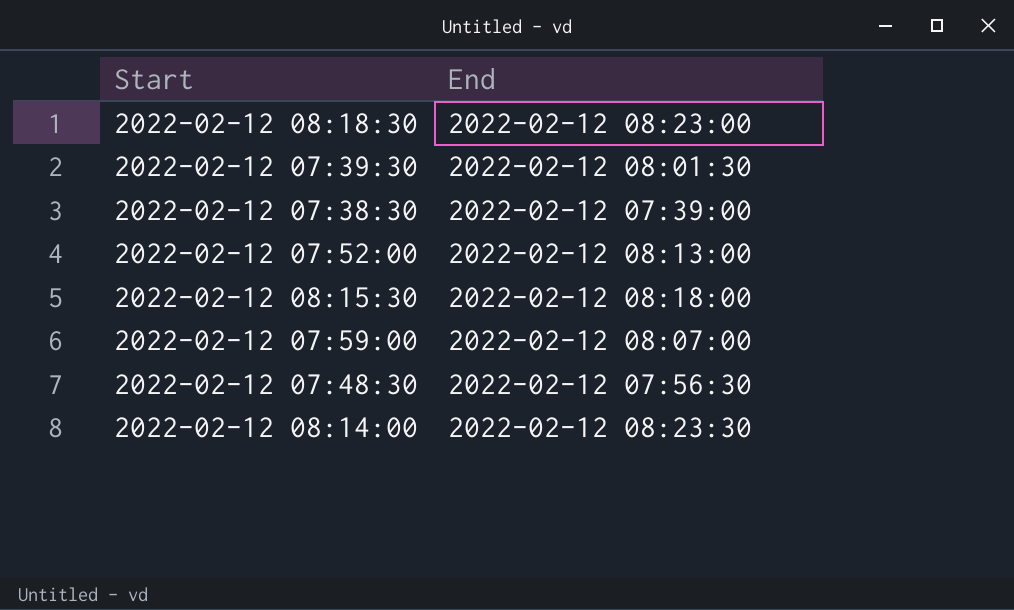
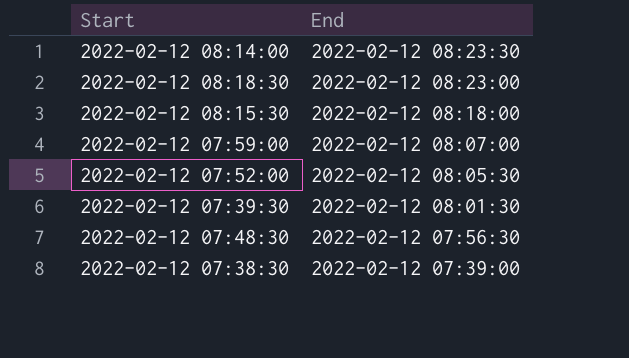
row order: none -> End descending
2022-02-12 07:52:00 | End: 2022-02-12 08:13:00 -> 2022-02-12 08:05:30

